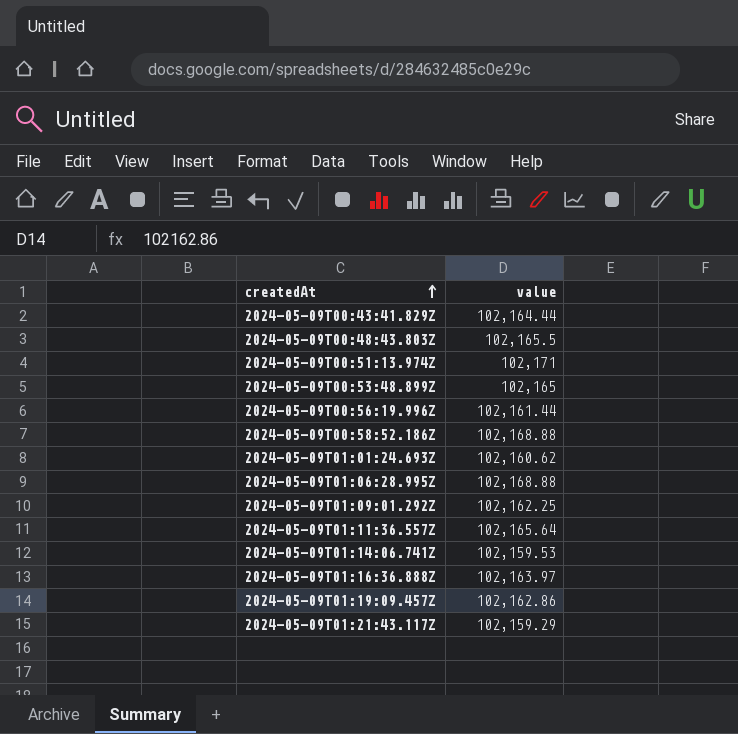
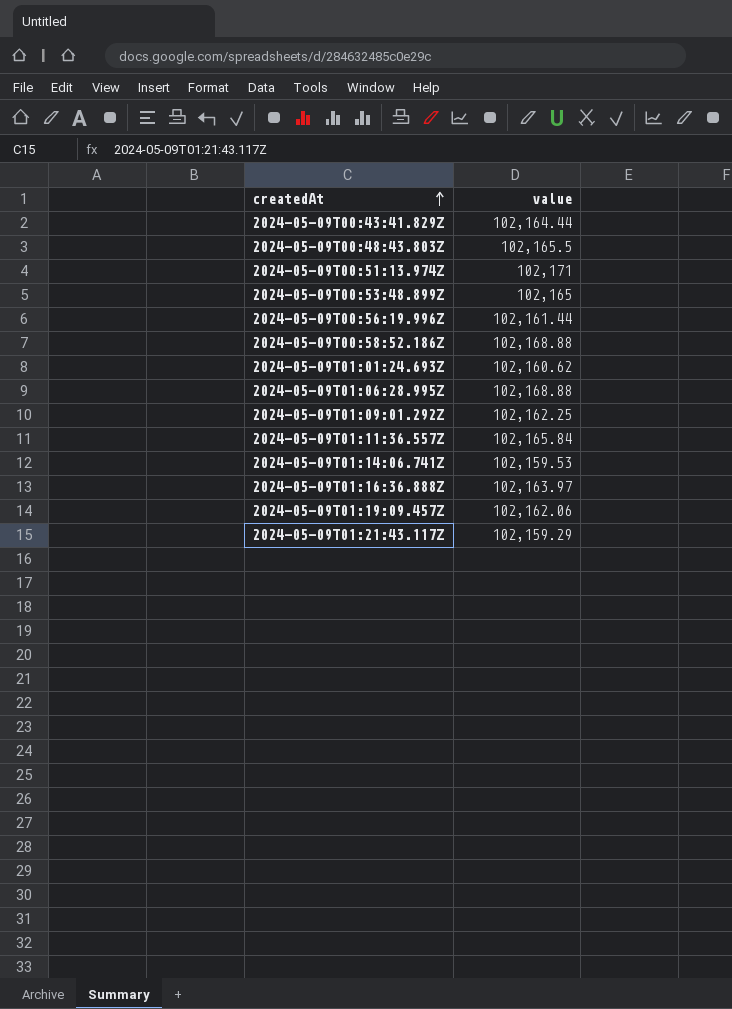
2024-05-09T01:11:36.557Z | value: 102,165.64 -> 102,165.84
2024-05-09T01:19:09.457Z | value: 102,162.86 -> 102,162.06

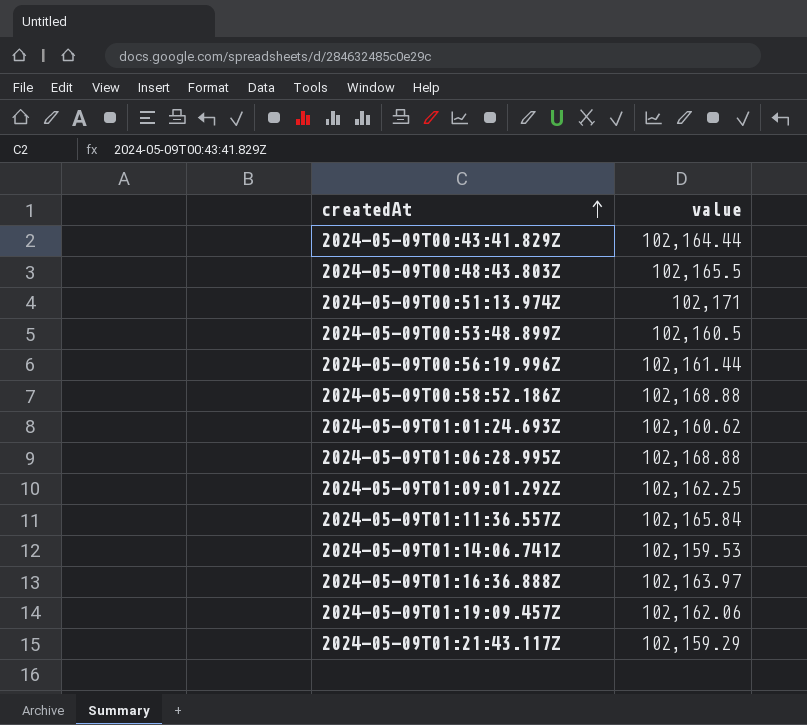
2024-05-09T00:53:48.899Z | value: 102,165 -> 102,160.5

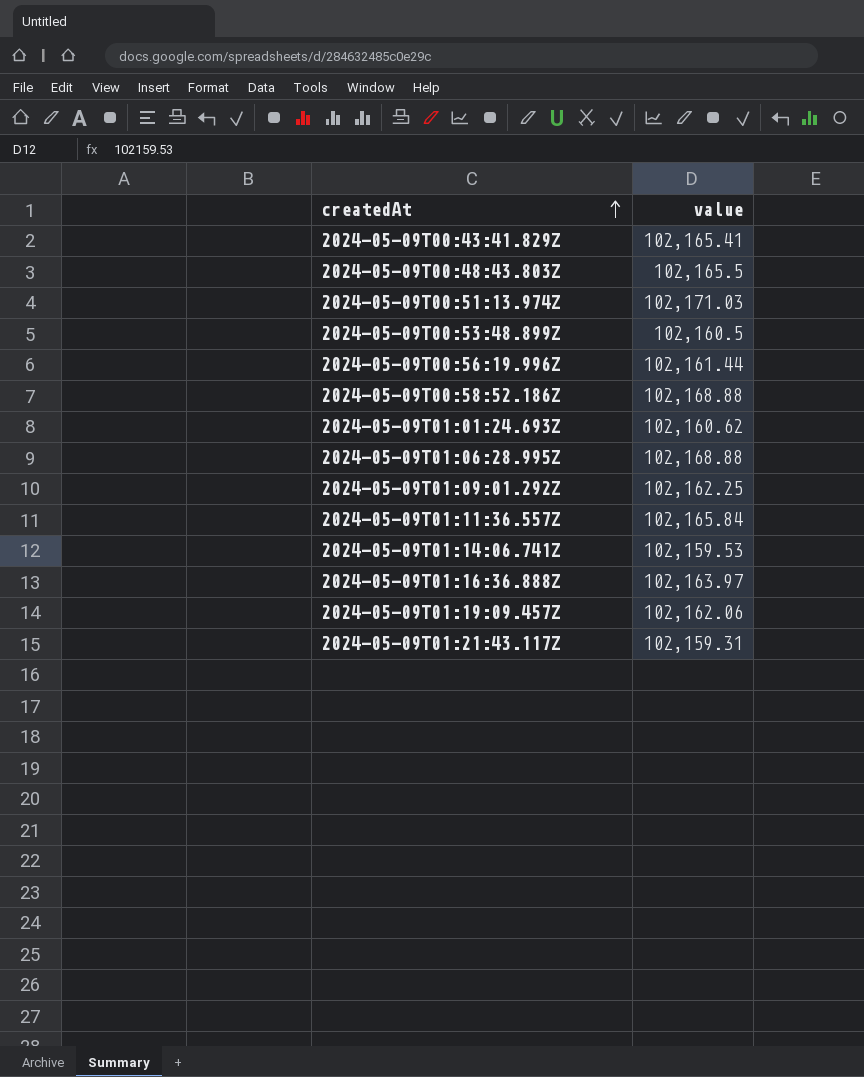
2024-05-09T00:43:41.829Z | value: 102,164.44 -> 102,165.41
2024-05-09T00:51:13.974Z | value: 102,171 -> 102,171.03
2024-05-09T01:21:43.117Z | value: 102,159.29 -> 102,159.31

